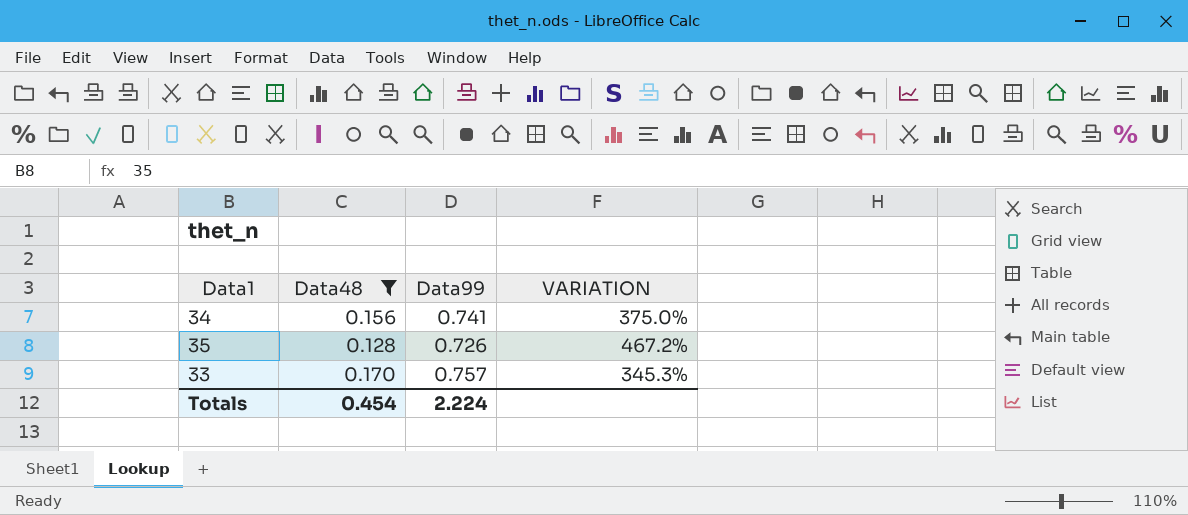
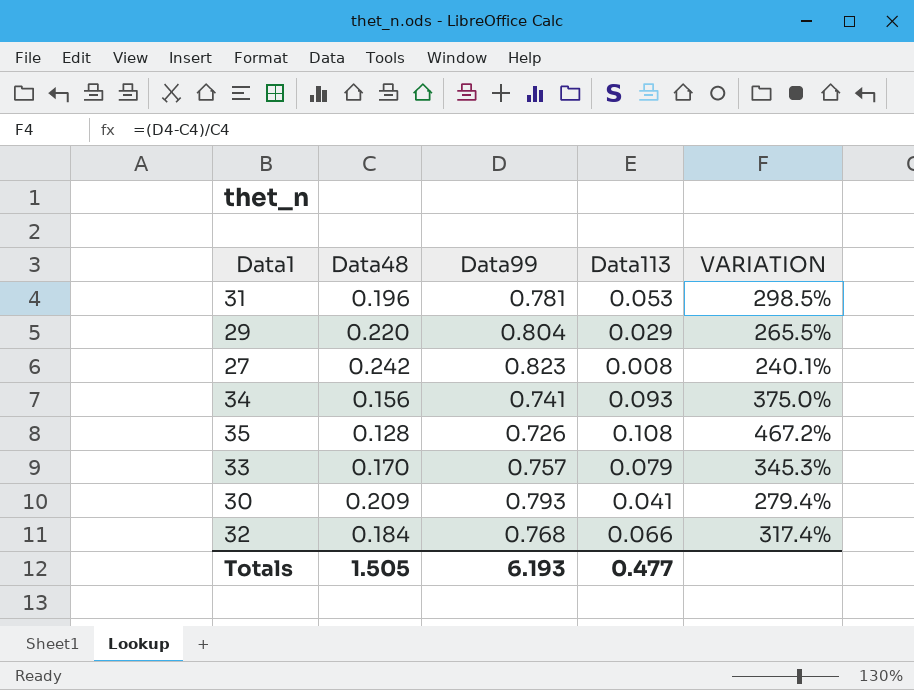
filter: Data48 <= 0.170 -> none
column Data113 | position: none -> 4
Totals | Data48: 0.454 -> 1.505
Totals | Data99: 2.224 -> 6.193

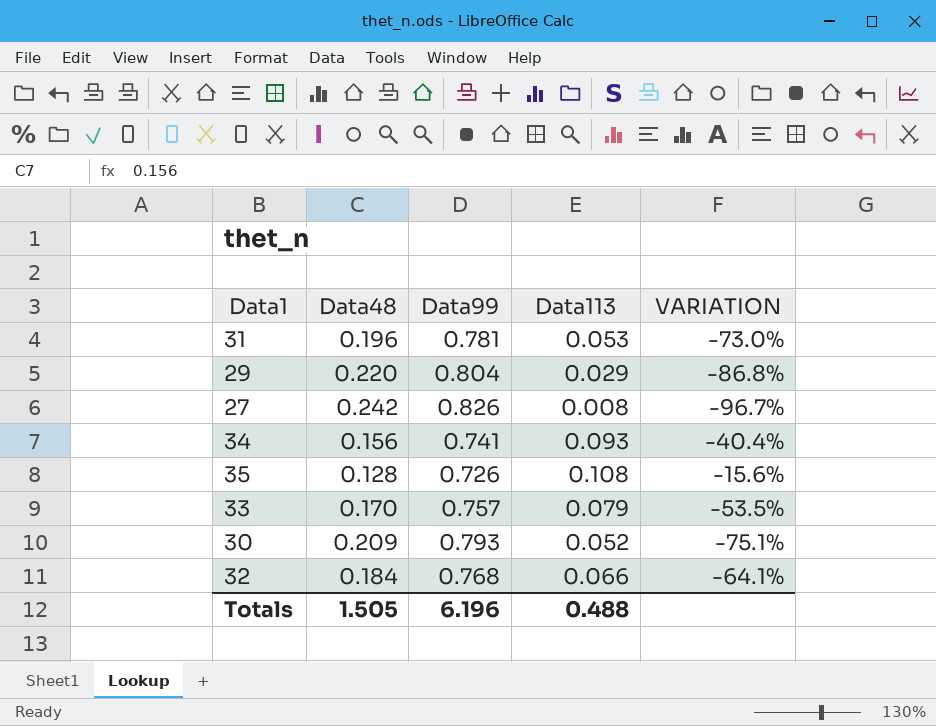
column VARIATION | formula: ([Data99] - [Data48]) / [Data48] -> ([Data113] - [Data48]) / [Data48]
27 | Data99: 0.823 -> 0.826
30 | Data113: 0.041 -> 0.052
Totals | Data99: 6.193 -> 6.196
Totals | Data113: 0.477 -> 0.488

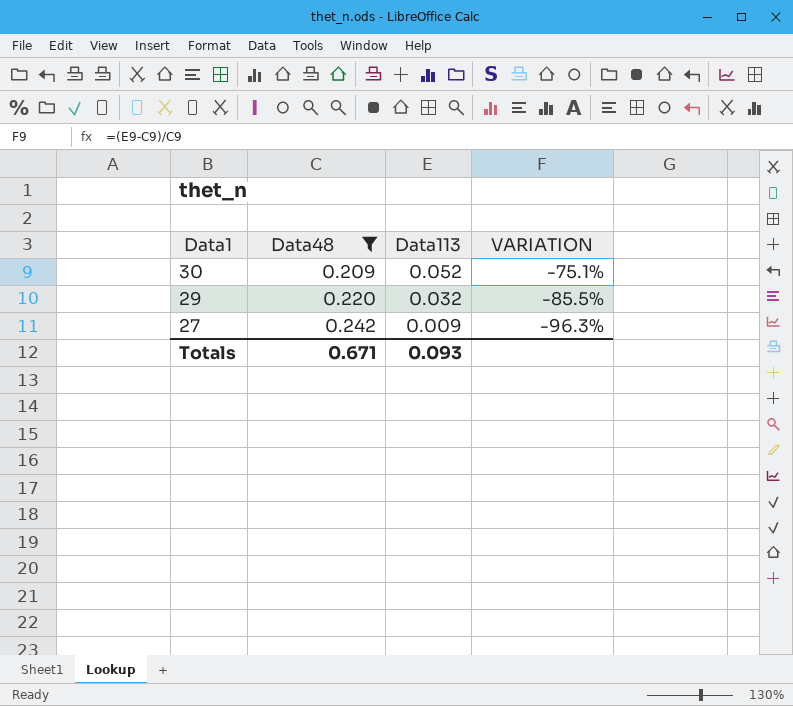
filter: none -> Data48 >= 0.209
row order: none -> Data1 descending
column Data99 | position: 3 -> none
29 | Data113: 0.029 -> 0.032
29 | VARIATION: -86.8% -> -85.5%
27 | Data113: 0.008 -> 0.009
27 | VARIATION: -96.7% -> -96.3%
Totals | Data48: 1.505 -> 0.671
Totals | Data113: 0.488 -> 0.093

